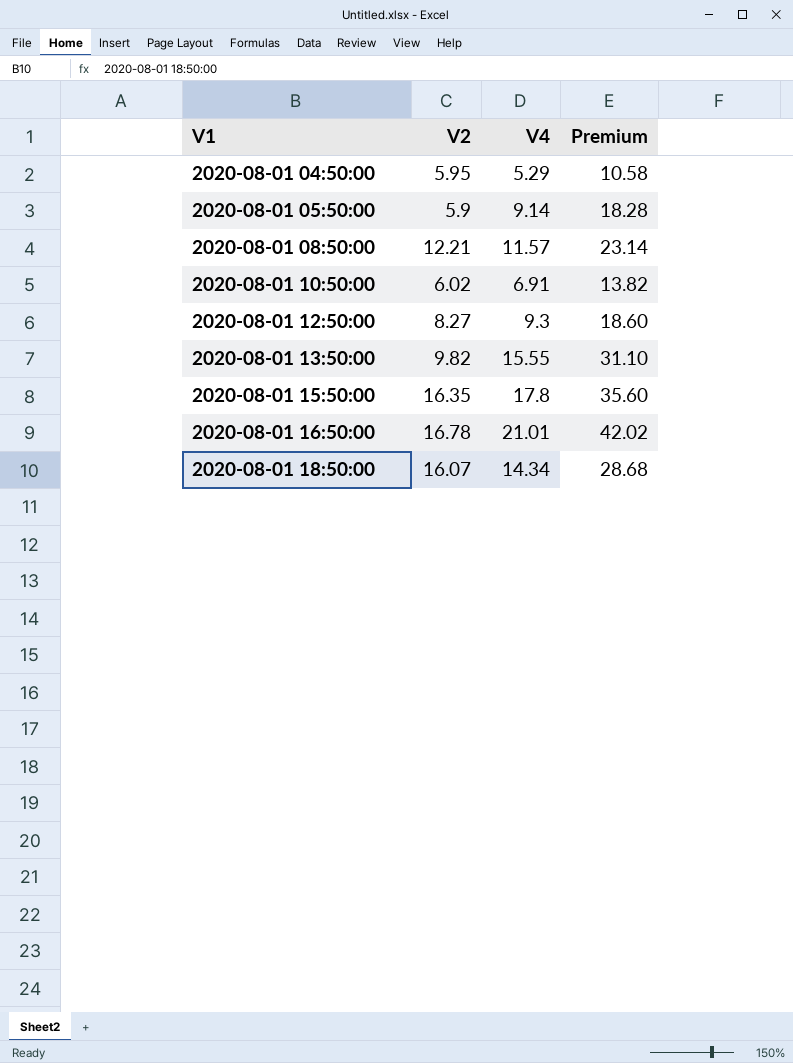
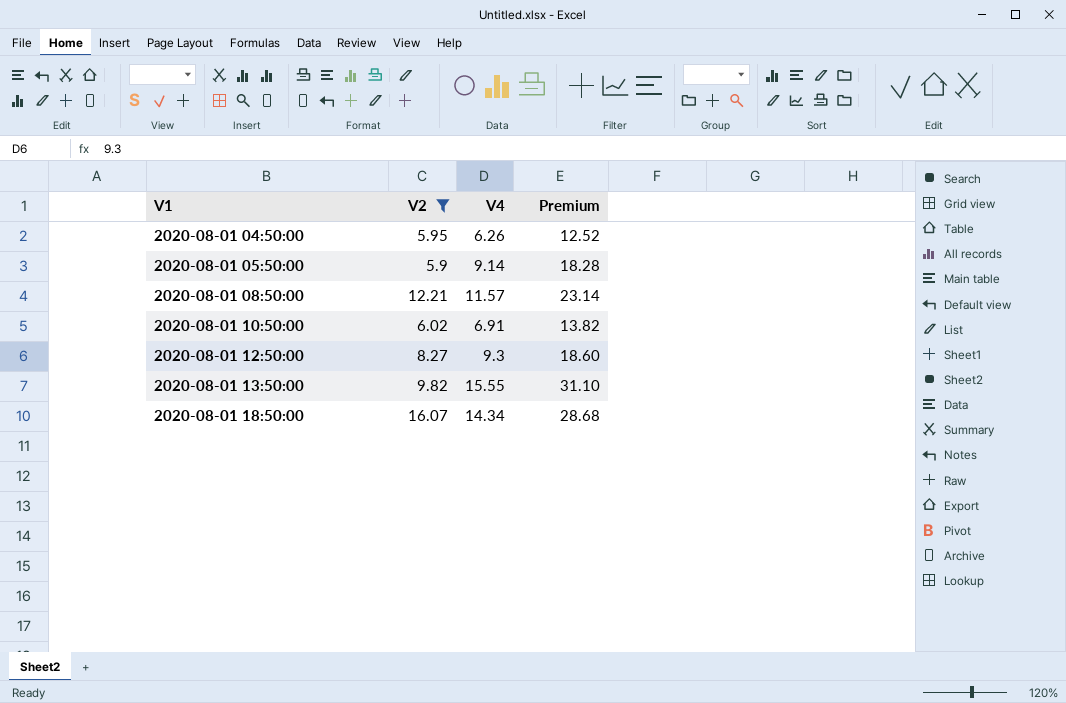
filter: none -> V2 <= 16.07
2020-08-01 04:50:00 | V4: 5.29 -> 6.26
2020-08-01 04:50:00 | Premium: 10.58 -> 12.52

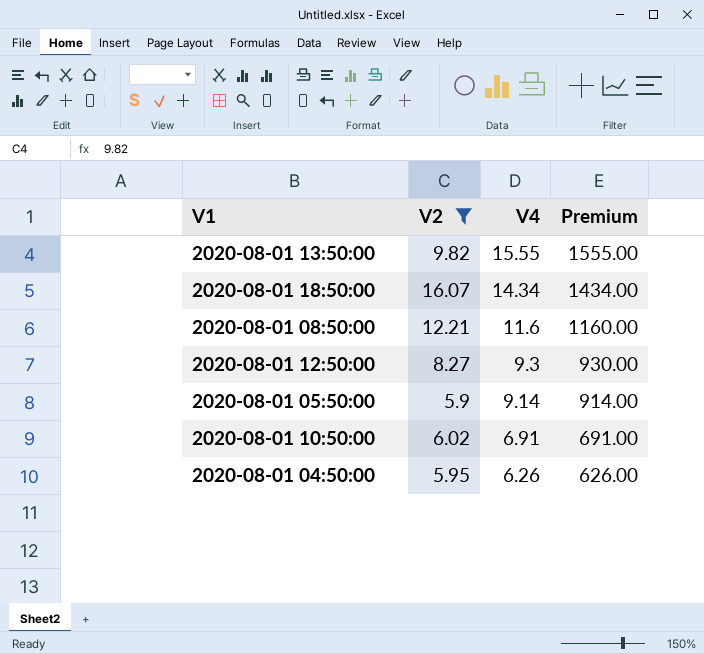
row order: V1 ascending -> V4 descending
column Premium | formula: [V4] * 2 -> [V4] * 100
2020-08-01 08:50:00 | V4: 11.57 -> 11.6

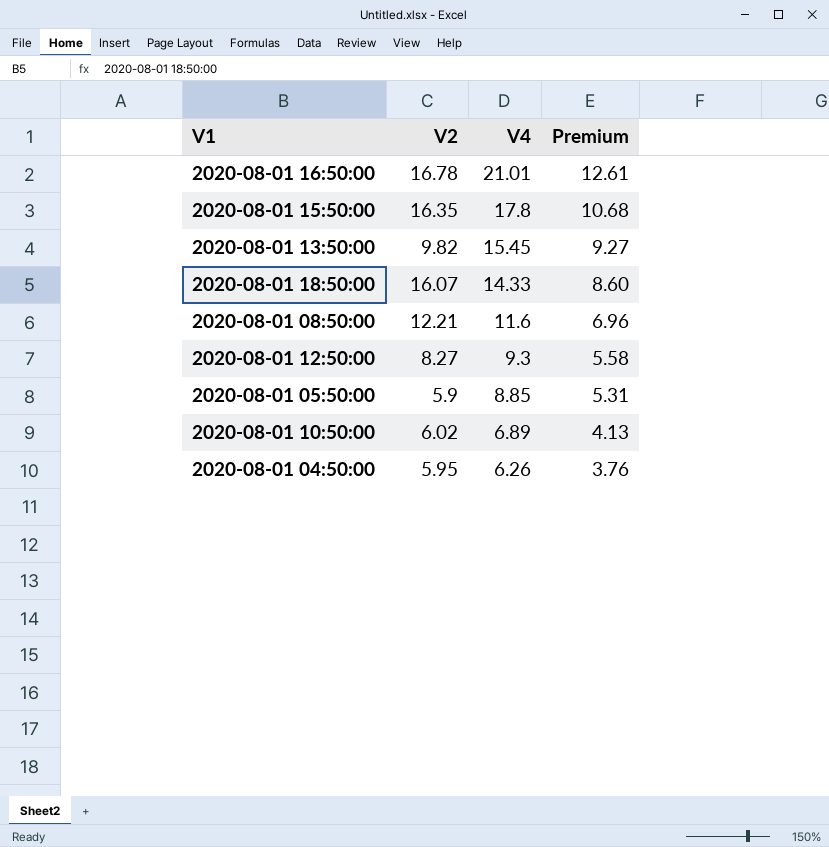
filter: V2 <= 16.07 -> none
column Premium | formula: [V4] * 100 -> [V4] * 0.6
2020-08-01 13:50:00 | V4: 15.55 -> 15.45
2020-08-01 18:50:00 | V4: 14.34 -> 14.33
2020-08-01 05:50:00 | V4: 9.14 -> 8.85
2020-08-01 10:50:00 | V4: 6.91 -> 6.89

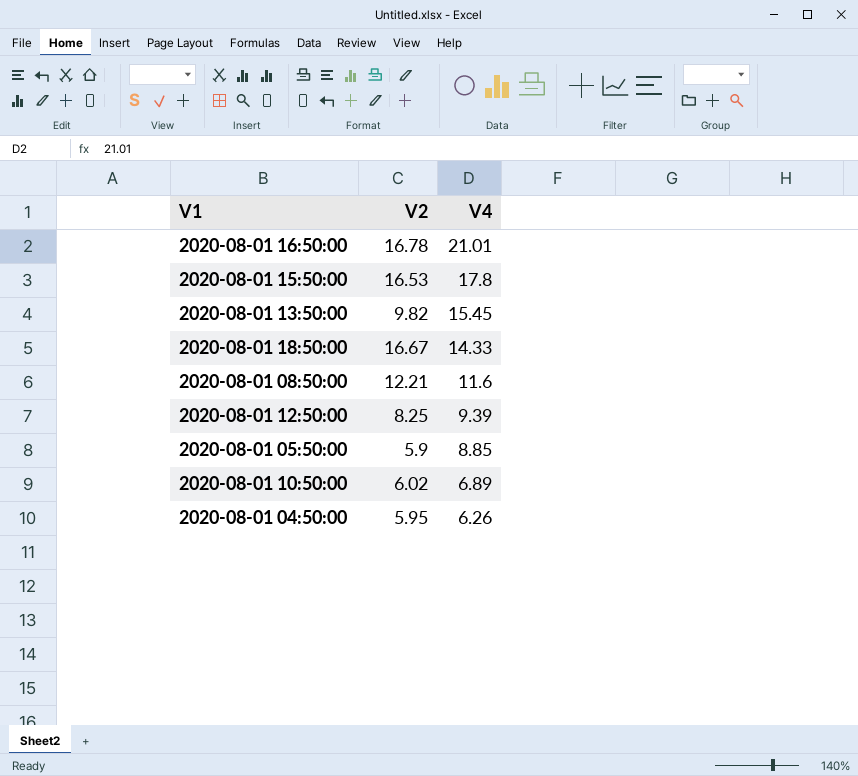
column Premium | formula: [V4] * 0.6 -> none
2020-08-01 15:50:00 | V2: 16.35 -> 16.53
2020-08-01 18:50:00 | V2: 16.07 -> 16.67
2020-08-01 12:50:00 | V2: 8.27 -> 8.25
2020-08-01 12:50:00 | V4: 9.3 -> 9.39

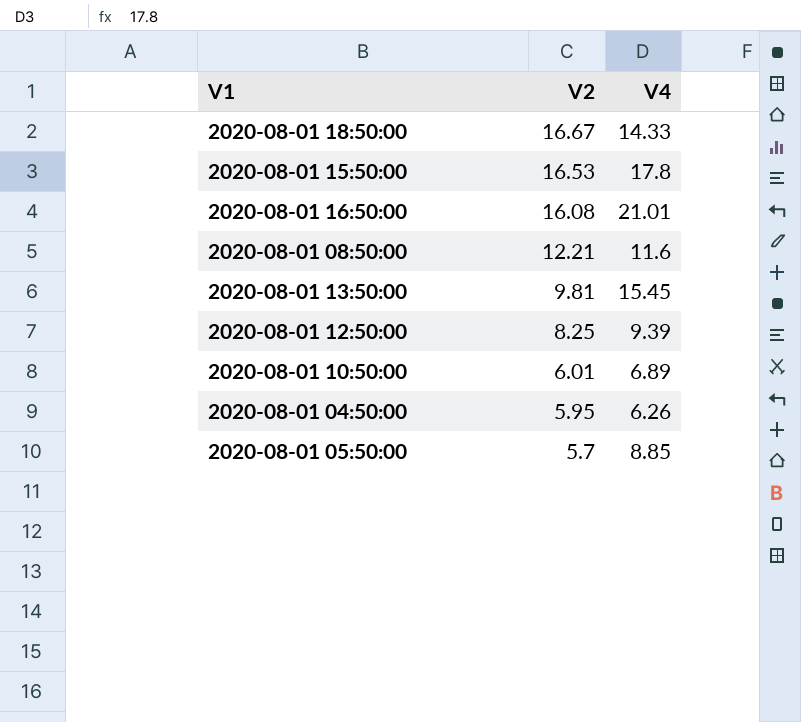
row order: V4 descending -> V2 descending
2020-08-01 16:50:00 | V2: 16.78 -> 16.08
2020-08-01 13:50:00 | V2: 9.82 -> 9.81
2020-08-01 10:50:00 | V2: 6.02 -> 6.01
2020-08-01 05:50:00 | V2: 5.9 -> 5.7

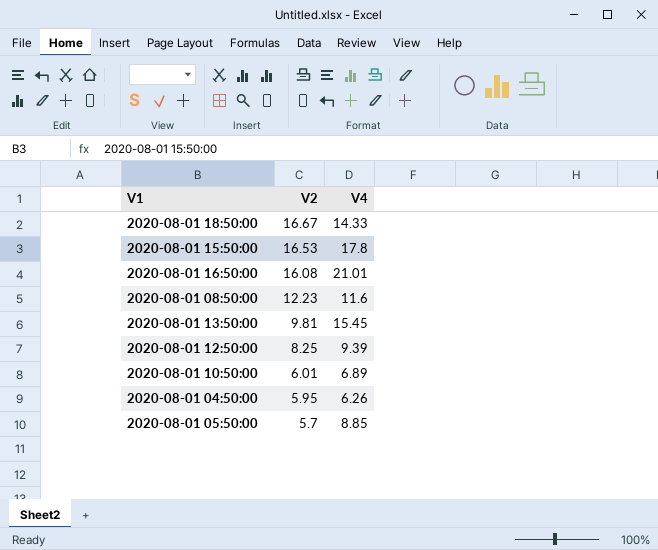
2020-08-01 08:50:00 | V2: 12.21 -> 12.23

